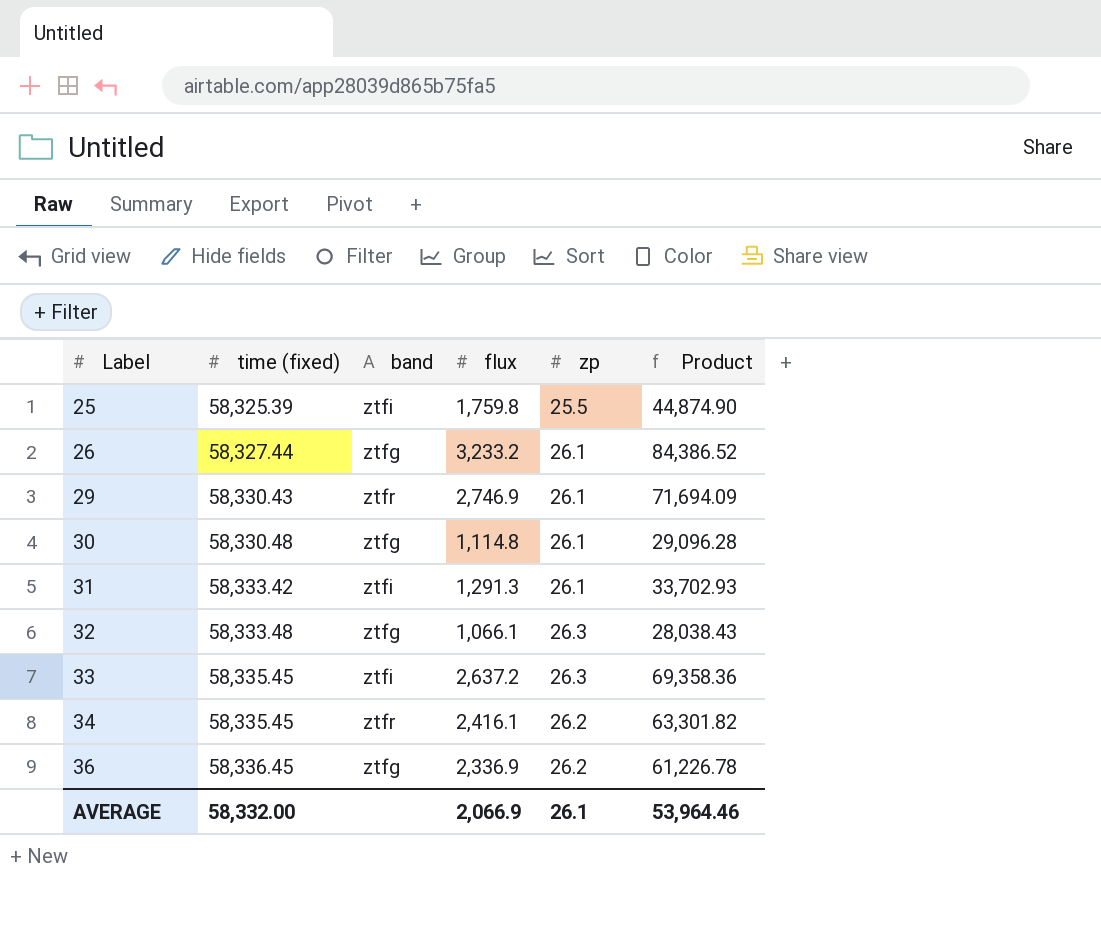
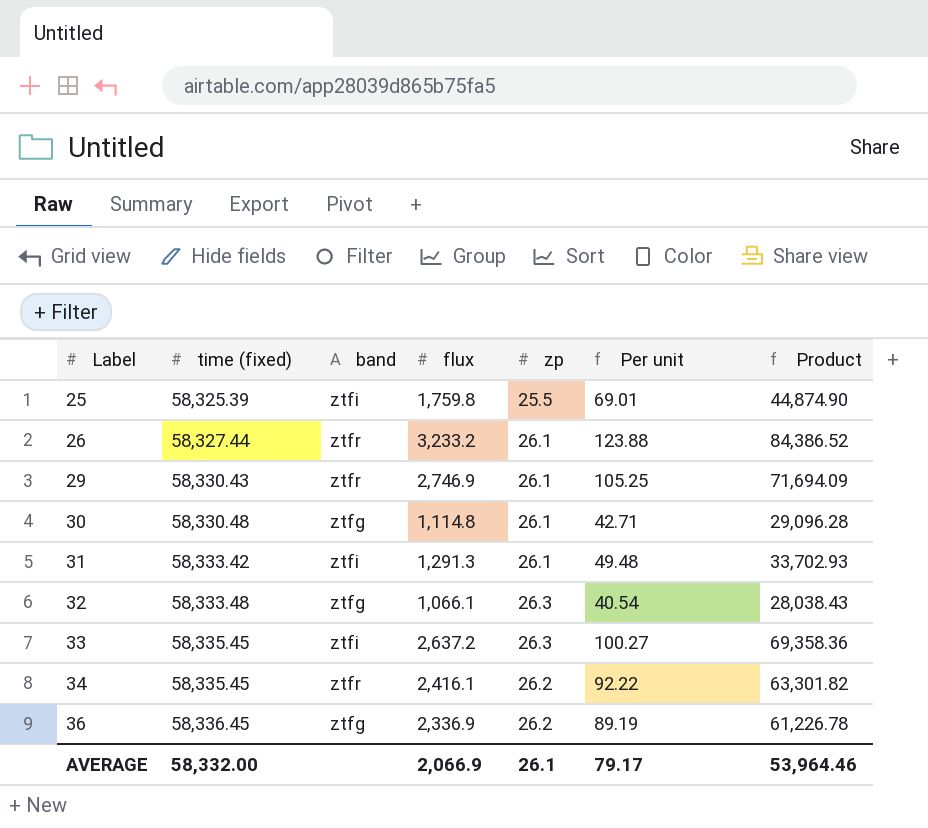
column Per unit | formula: none -> [flux] / [zp]
26 | band: ztfg -> ztfr

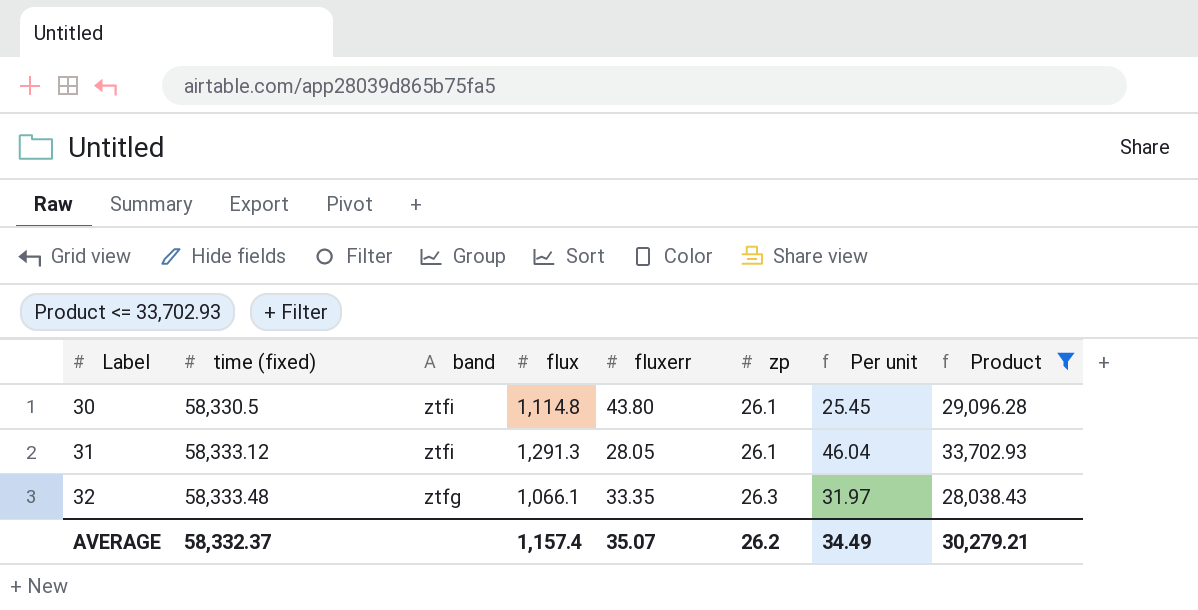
filter: none -> Product <= 33,702.93
column fluxerr | position: none -> 5
column Per unit | formula: [flux] / [zp] -> [flux] / [fluxerr]
30 | time (fixed): 58,330.48 -> 58,330.5
30 | band: ztfg -> ztfi
31 | time (fixed): 58,333.42 -> 58,333.12
AVERAGE | time (fixed): 58,332.00 -> 58,332.37
AVERAGE | flux: 2,066.9 -> 1,157.4
AVERAGE | zp: 26.1 -> 26.2
AVERAGE | Per unit: 79.17 -> 34.49
AVERAGE | Product: 53,964.46 -> 30,279.21

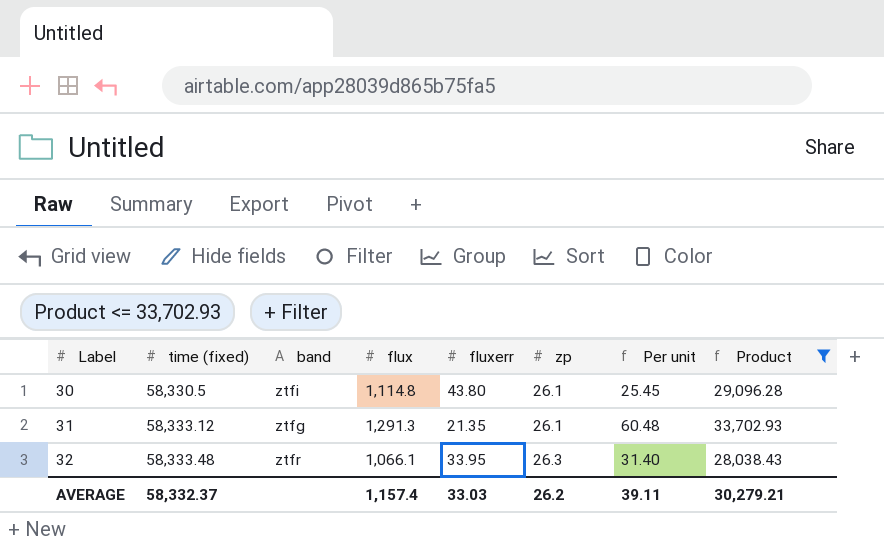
31 | band: ztfi -> ztfg
31 | fluxerr: 28.05 -> 21.35
31 | Per unit: 46.04 -> 60.48
32 | band: ztfg -> ztfr
32 | fluxerr: 33.35 -> 33.95
32 | Per unit: 31.97 -> 31.40
AVERAGE | fluxerr: 35.07 -> 33.03
AVERAGE | Per unit: 34.49 -> 39.11

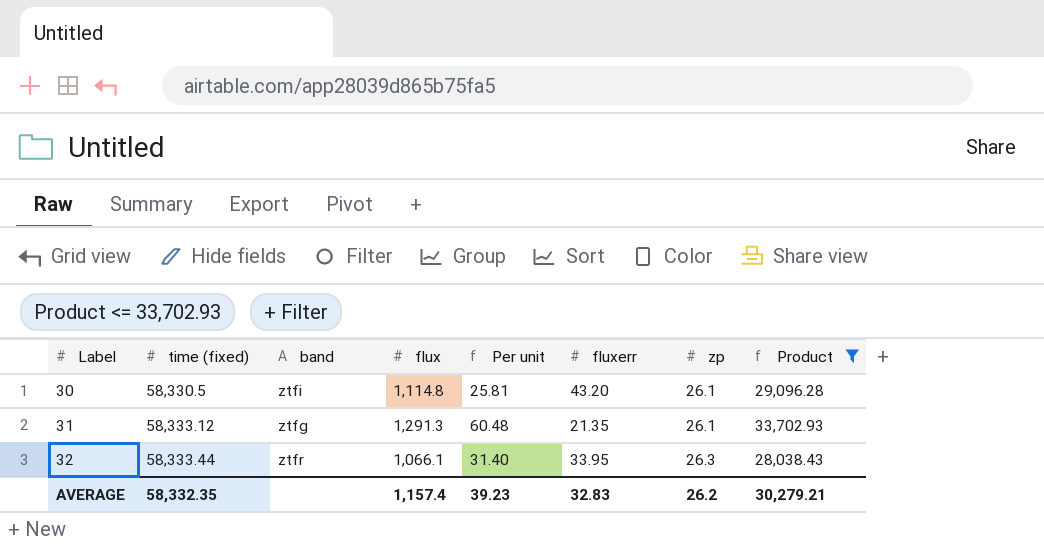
column Per unit | position: 7 -> 5
30 | Per unit: 25.45 -> 25.81
30 | fluxerr: 43.80 -> 43.20
32 | time (fixed): 58,333.48 -> 58,333.44
AVERAGE | time (fixed): 58,332.37 -> 58,332.35
AVERAGE | Per unit: 39.11 -> 39.23
AVERAGE | fluxerr: 33.03 -> 32.83

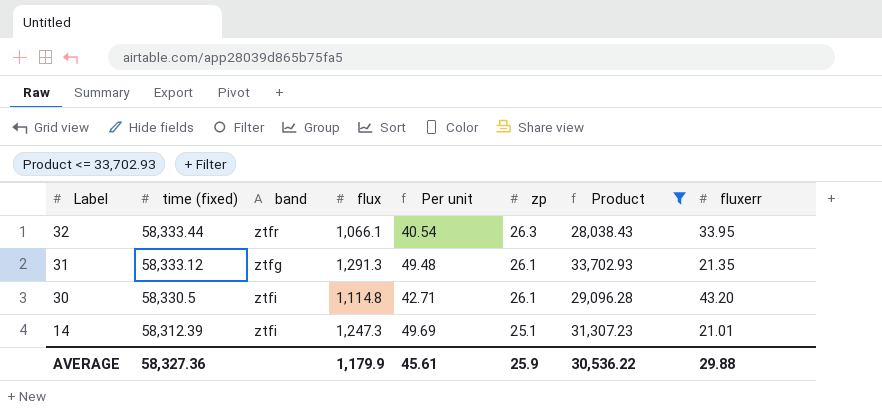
row order: Label ascending -> Label descending
column Per unit | formula: [flux] / [fluxerr] -> [flux] / [zp]
column fluxerr | position: 6 -> 8
row 14: none -> 58,312.39 | ztfi | 1,247.3 | 49.69 | 25.1 | 31,307.23 | 21.01
AVERAGE | time (fixed): 58,332.35 -> 58,327.36
AVERAGE | flux: 1,157.4 -> 1,179.9
AVERAGE | Per unit: 39.23 -> 45.61
AVERAGE | zp: 26.2 -> 25.9
AVERAGE | Product: 30,279.21 -> 30,536.22
AVERAGE | fluxerr: 32.83 -> 29.88

